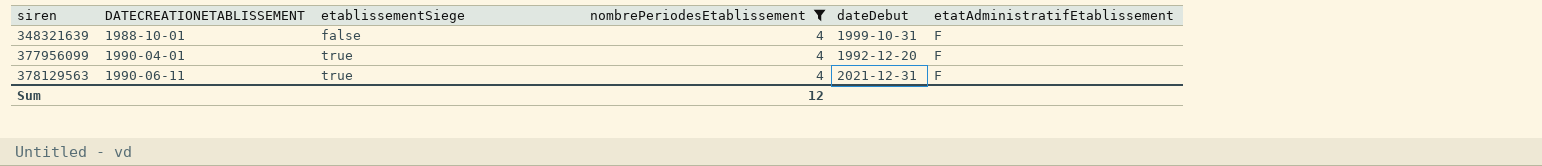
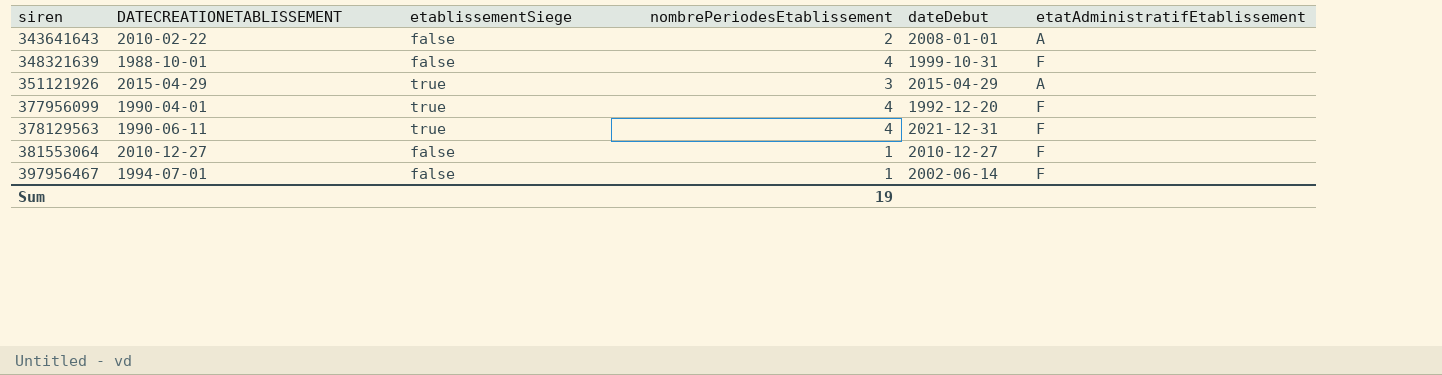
filter: nombrePeriodesEtablissement = 4 -> none
Sum | nombrePeriodesEtablissement: 12 -> 19

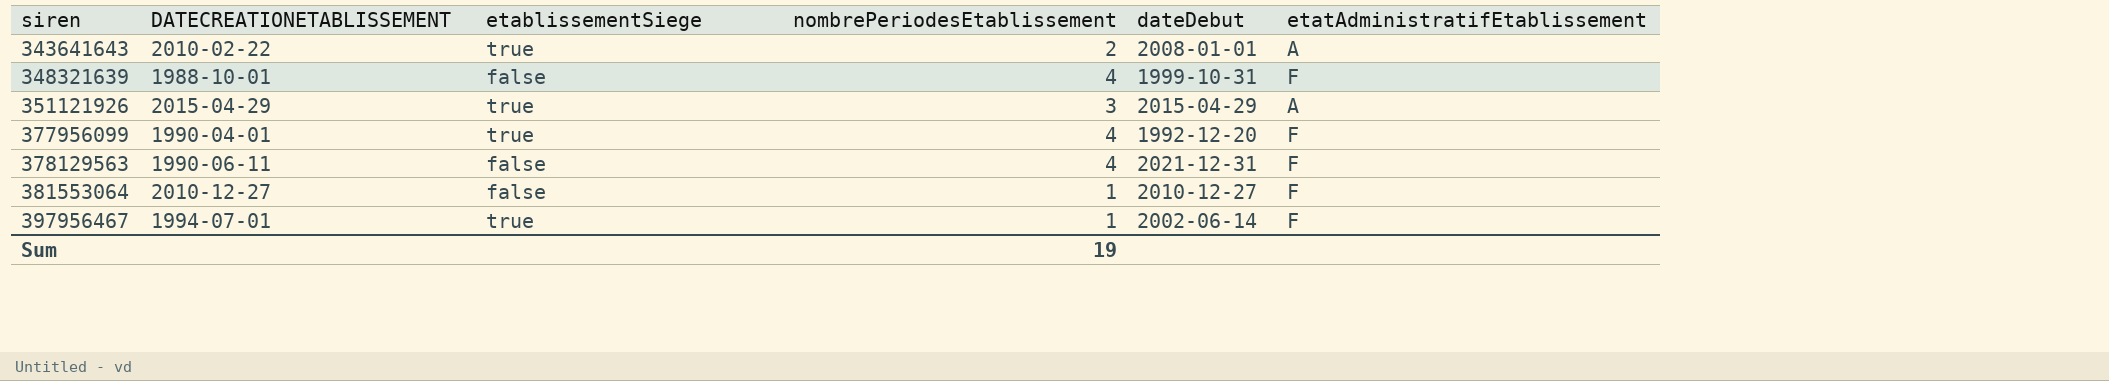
343641643 | etablissementSiege: false -> true
378129563 | etablissementSiege: true -> false
397956467 | etablissementSiege: false -> true

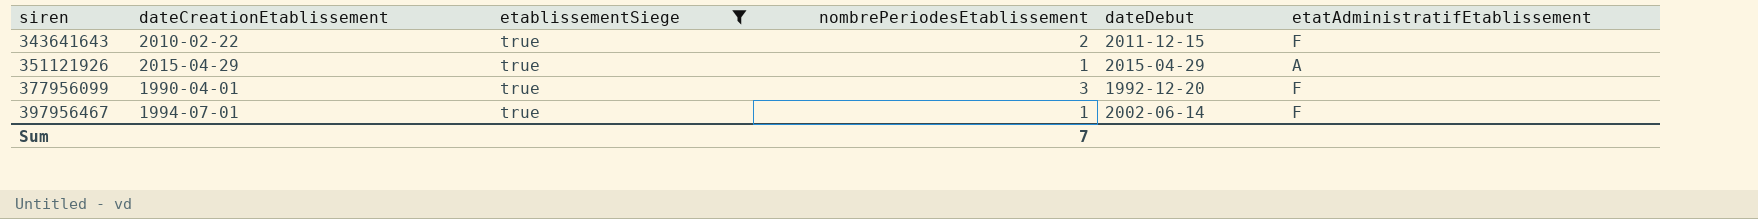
filter: none -> etablissementSiege = true
column name: DATECREATIONETABLISSEMENT -> dateCreationEtablissement
343641643 | dateDebut: 2008-01-01 -> 2011-12-15
343641643 | etatAdministratifEtablissement: A -> F
351121926 | nombrePeriodesEtablissement: 3 -> 1
377956099 | nombrePeriodesEtablissement: 4 -> 3
Sum | nombrePeriodesEtablissement: 19 -> 7

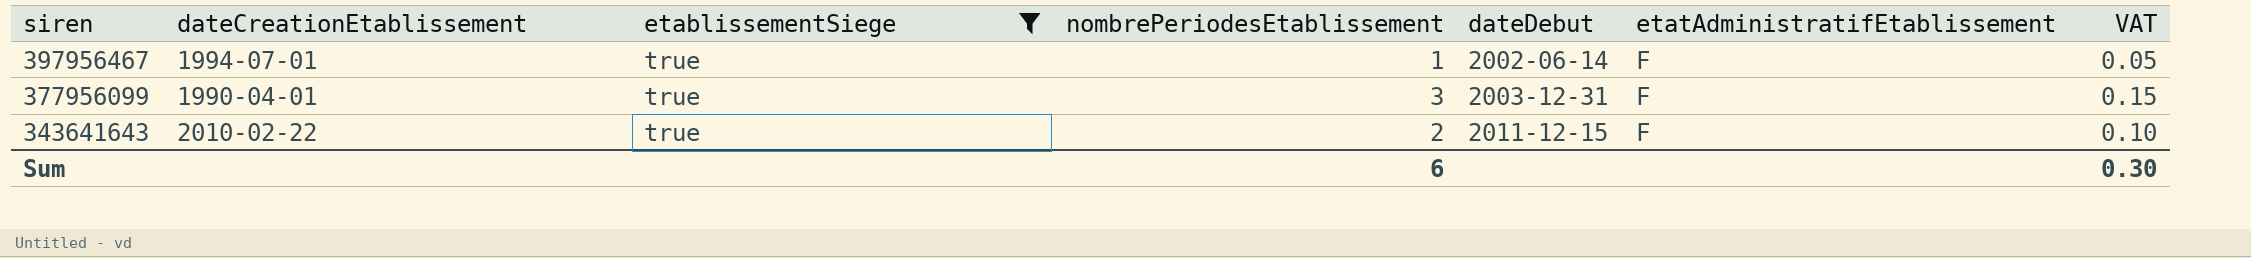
row order: siren ascending -> siren descending
column VAT | formula: none -> [nombrePeriodesEtablissement] * 0.05
row 351121926: 2015-04-29 | true | 1 | 2015-04-29 | A -> none
377956099 | dateDebut: 1992-12-20 -> 2003-12-31
Sum | nombrePeriodesEtablissement: 7 -> 6

